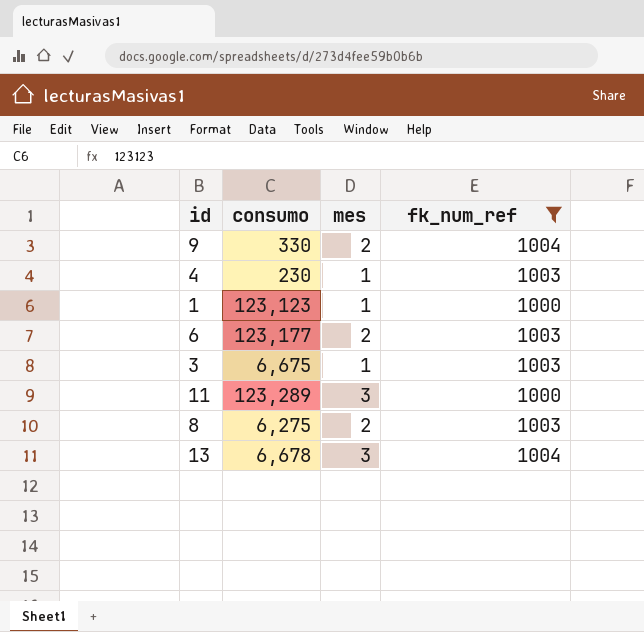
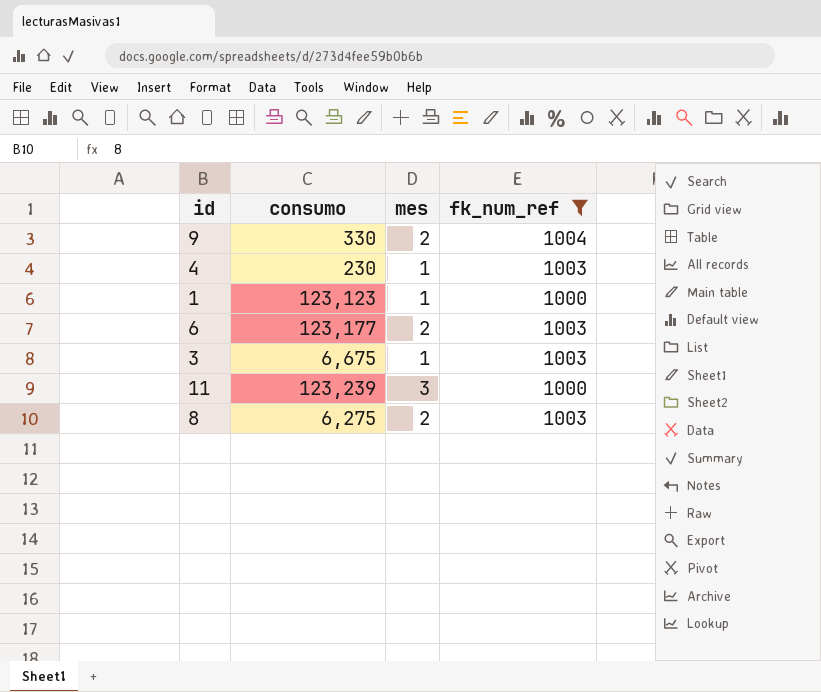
row 13: 6,678 | 3 | 1004 -> none
11 | consumo: 123,289 -> 123,239

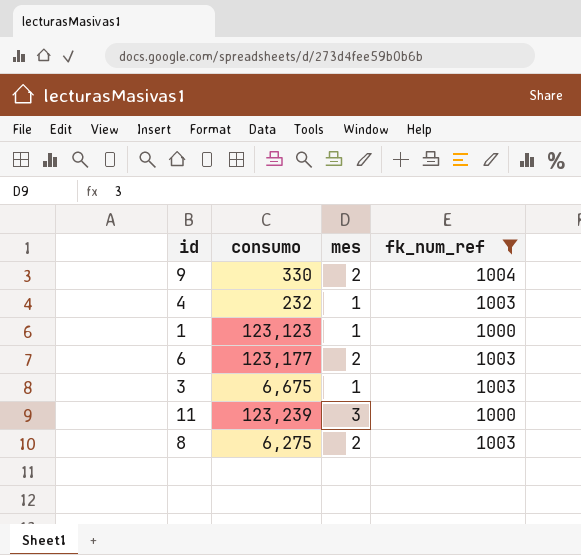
4 | consumo: 230 -> 232

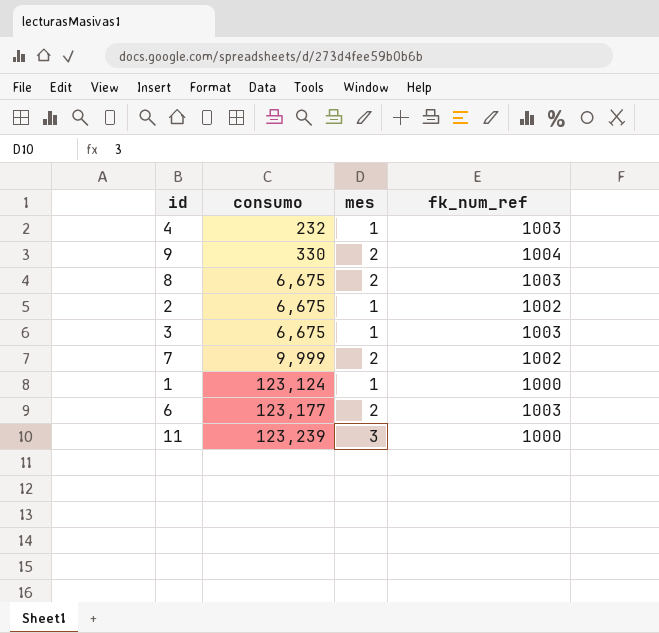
filter: fk_num_ref != 1002 -> none
row order: none -> consumo ascending
8 | consumo: 6,275 -> 6,675
1 | consumo: 123,123 -> 123,124

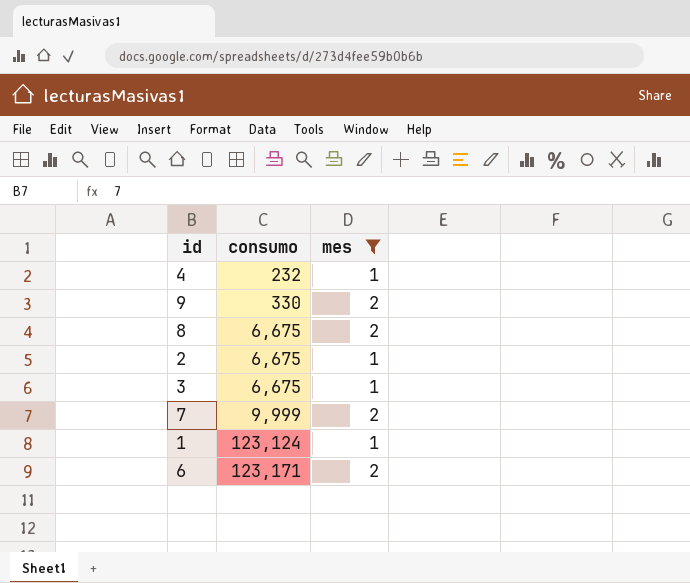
filter: none -> mes != 3
column fk_num_ref | position: 4 -> none
6 | consumo: 123,177 -> 123,171

